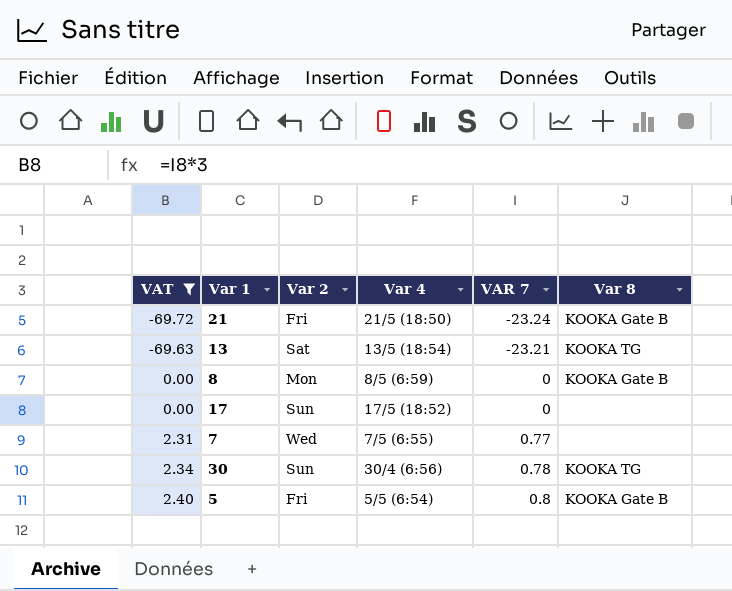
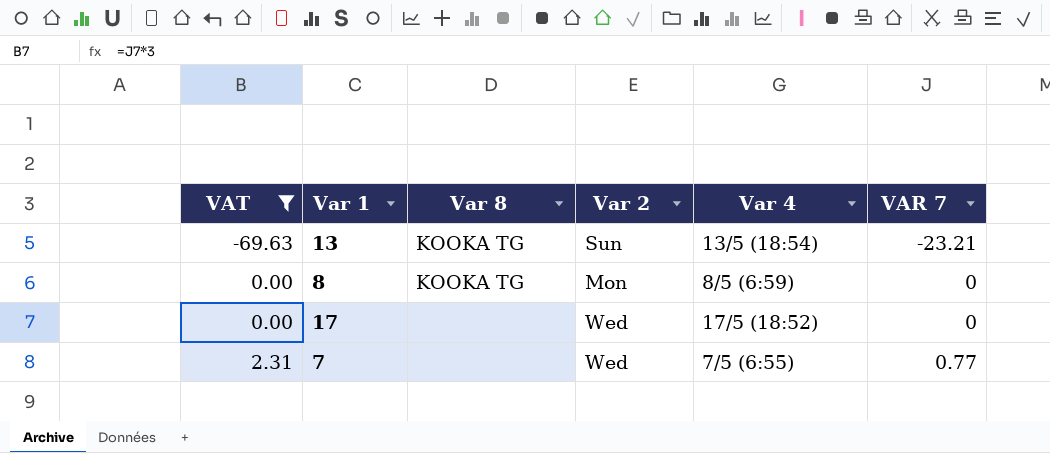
column Var 8 | position: 6 -> 3
row 21: -69.72 | Fri | 21/5 (18:50) | -23.24 | KOOKA Gate B -> none
row 30: 2.34 | Sun | 30/4 (6:56) | 0.78 | KOOKA TG -> none
row 5: 2.40 | Fri | 5/5 (6:54) | 0.8 | KOOKA Gate B -> none
13 | Var 2: Sat -> Sun
8 | Var 8: KOOKA Gate B -> KOOKA TG
17 | Var 2: Sun -> Wed

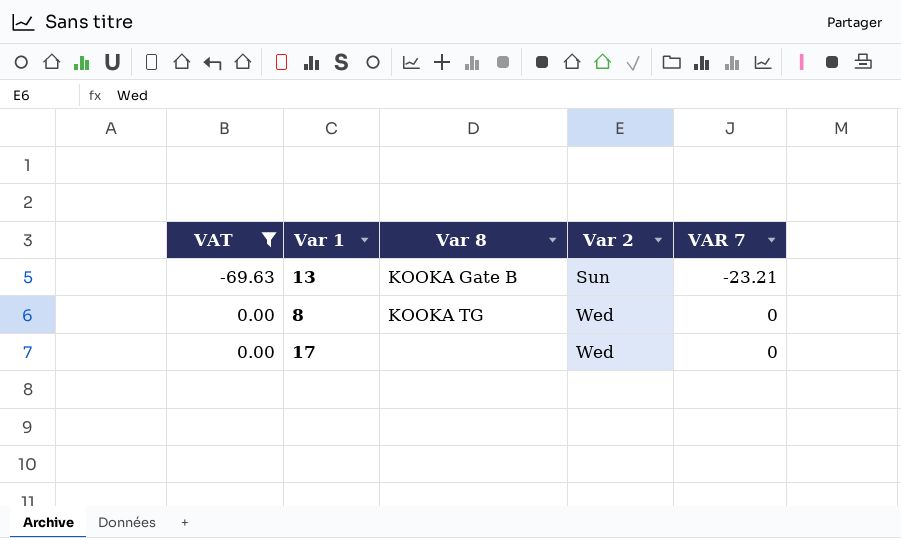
column Var 4 | position: 5 -> none
row 7: 2.31 | none | Wed | 7/5 (6:55) | 0.77 -> none
13 | Var 8: KOOKA TG -> KOOKA Gate B
8 | Var 2: Mon -> Wed

